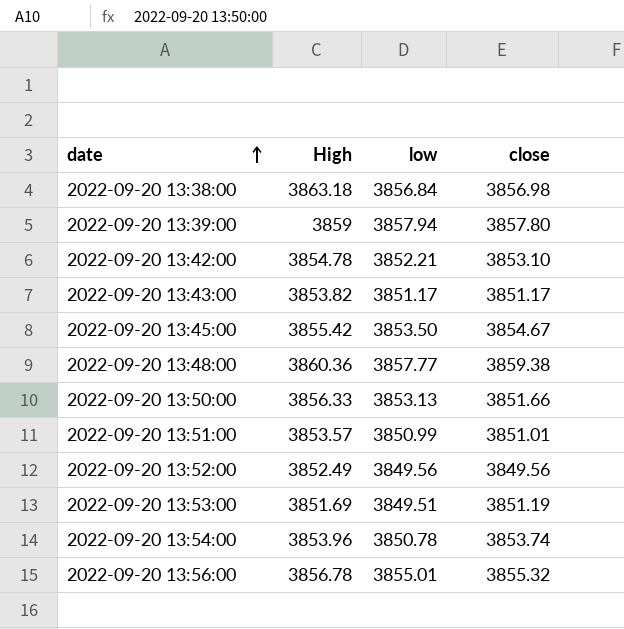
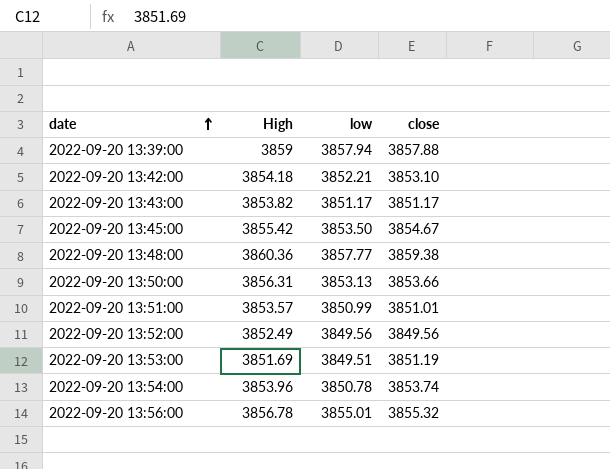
row 2022-09-20 13:38:00: 3863.18 | 3856.84 | 3856.98 -> none
2022-09-20 13:39:00 | close: 3857.80 -> 3857.88
2022-09-20 13:42:00 | High: 3854.78 -> 3854.18
2022-09-20 13:50:00 | High: 3856.33 -> 3856.31
2022-09-20 13:50:00 | close: 3851.66 -> 3853.66

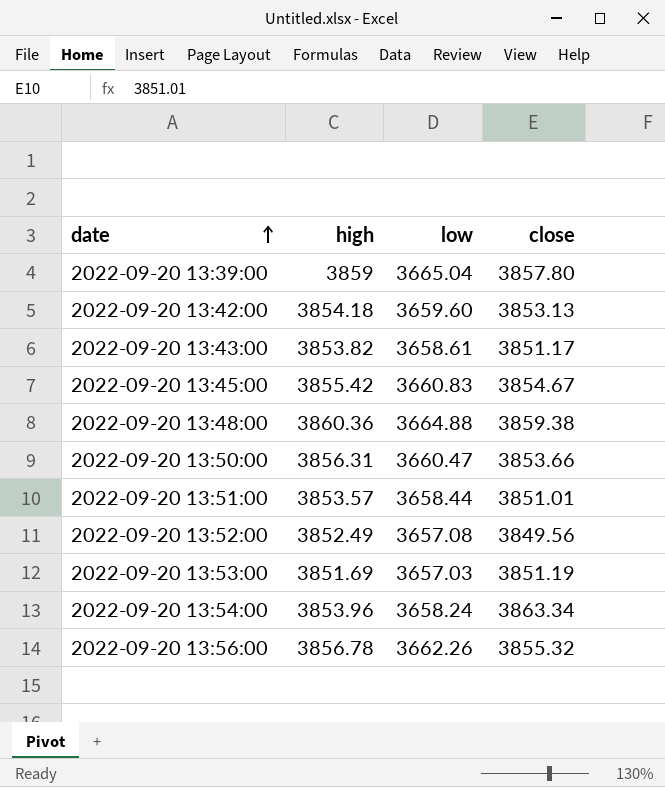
column name: High -> high
2022-09-20 13:39:00 | low: 3857.94 -> 3665.04
2022-09-20 13:39:00 | close: 3857.88 -> 3857.80
2022-09-20 13:42:00 | low: 3852.21 -> 3659.60
2022-09-20 13:42:00 | close: 3853.10 -> 3853.13
2022-09-20 13:43:00 | low: 3851.17 -> 3658.61
2022-09-20 13:45:00 | low: 3853.50 -> 3660.83
2022-09-20 13:48:00 | low: 3857.77 -> 3664.88
2022-09-20 13:50:00 | low: 3853.13 -> 3660.47
2022-09-20 13:51:00 | low: 3850.99 -> 3658.44
2022-09-20 13:52:00 | low: 3849.56 -> 3657.08
2022-09-20 13:53:00 | low: 3849.51 -> 3657.03
2022-09-20 13:54:00 | low: 3850.78 -> 3658.24
2022-09-20 13:54:00 | close: 3853.74 -> 3863.34
2022-09-20 13:56:00 | low: 3855.01 -> 3662.26

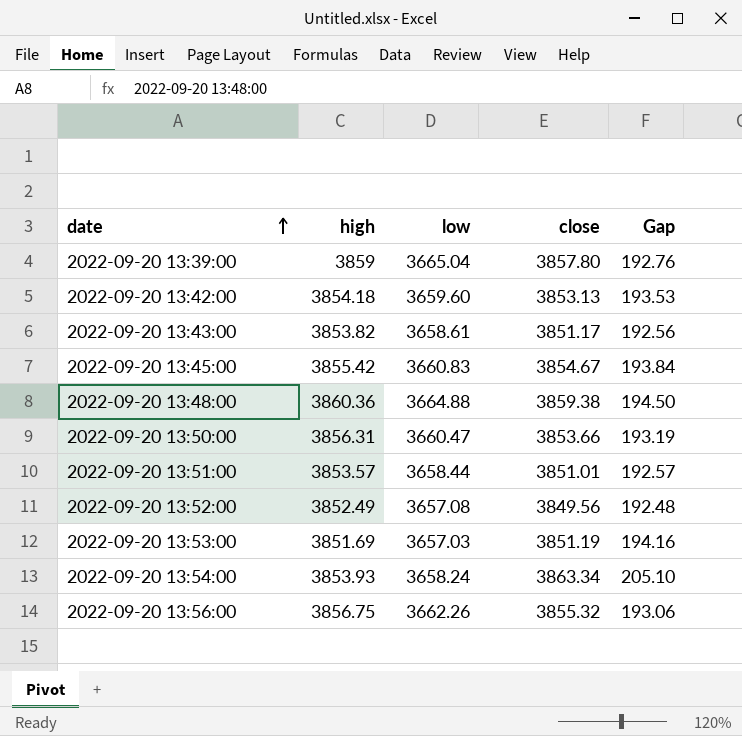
column Gap | formula: none -> [close] - [low]
2022-09-20 13:54:00 | high: 3853.96 -> 3853.93
2022-09-20 13:56:00 | high: 3856.78 -> 3856.75

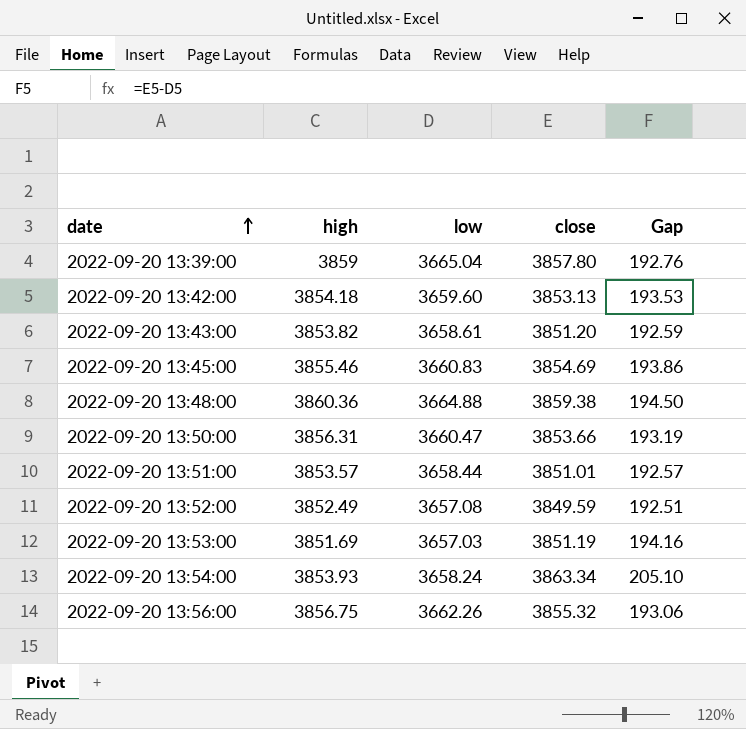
2022-09-20 13:43:00 | close: 3851.17 -> 3851.20
2022-09-20 13:43:00 | Gap: 192.56 -> 192.59
2022-09-20 13:45:00 | high: 3855.42 -> 3855.46
2022-09-20 13:45:00 | close: 3854.67 -> 3854.69
2022-09-20 13:45:00 | Gap: 193.84 -> 193.86
2022-09-20 13:52:00 | close: 3849.56 -> 3849.59
2022-09-20 13:52:00 | Gap: 192.48 -> 192.51

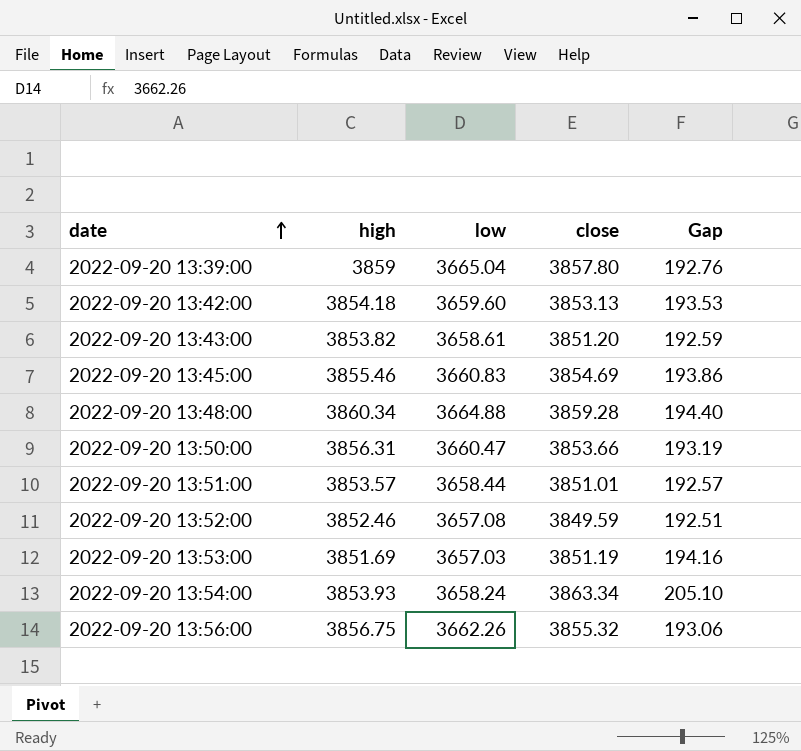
2022-09-20 13:48:00 | high: 3860.36 -> 3860.34
2022-09-20 13:48:00 | close: 3859.38 -> 3859.28
2022-09-20 13:48:00 | Gap: 194.50 -> 194.40
2022-09-20 13:52:00 | high: 3852.49 -> 3852.46

